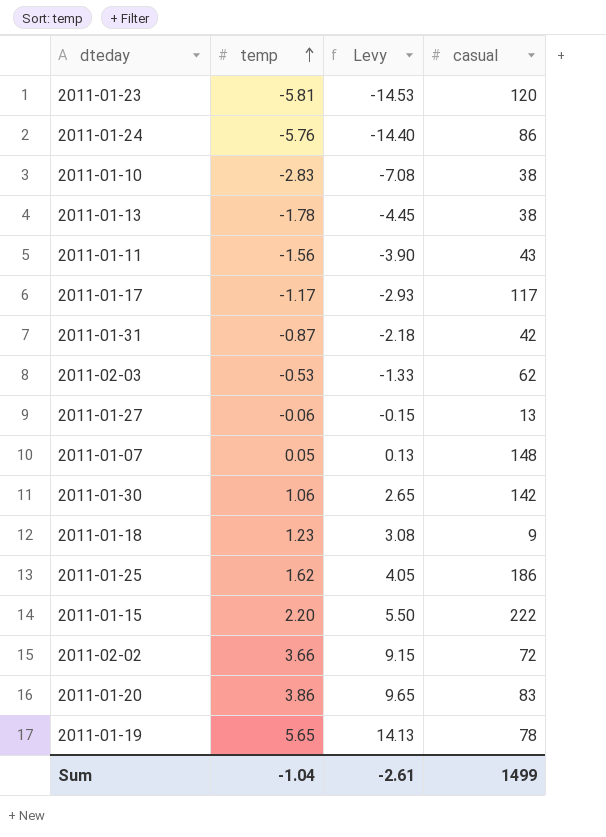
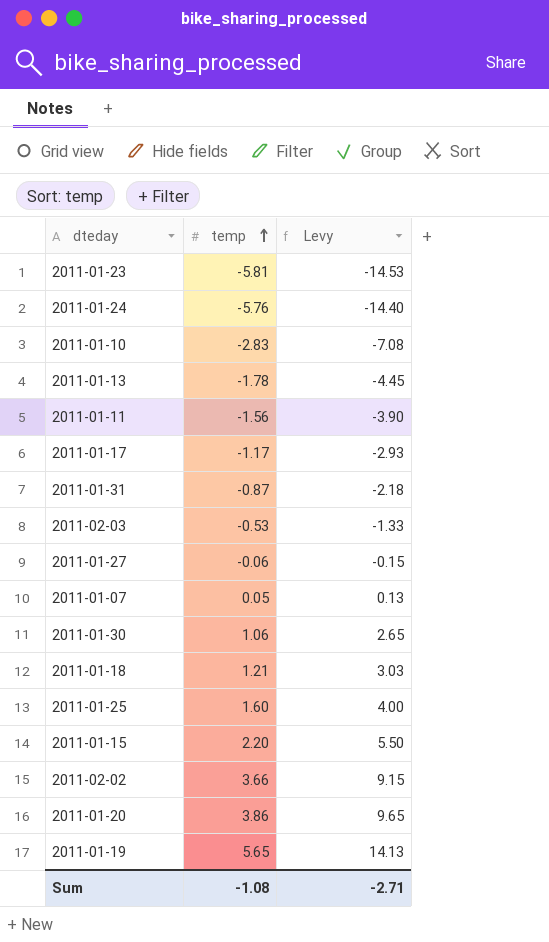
column casual | position: 4 -> none
2011-01-18 | temp: 1.23 -> 1.21
2011-01-18 | Levy: 3.08 -> 3.03
2011-01-25 | temp: 1.62 -> 1.60
2011-01-25 | Levy: 4.05 -> 4.00
Sum | temp: -1.04 -> -1.08
Sum | Levy: -2.61 -> -2.71

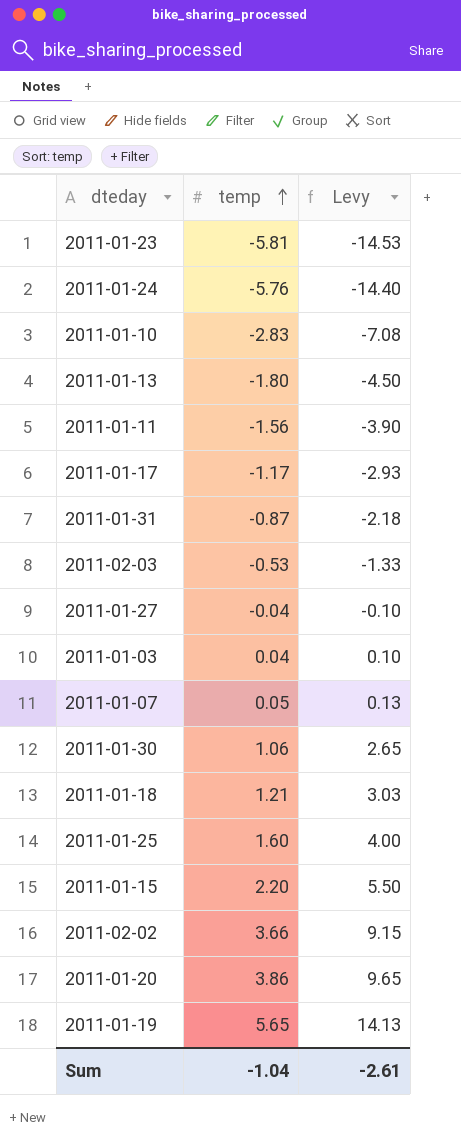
2011-01-13 | temp: -1.78 -> -1.80
2011-01-13 | Levy: -4.45 -> -4.50
2011-01-27 | temp: -0.06 -> -0.04
2011-01-27 | Levy: -0.15 -> -0.10
row 2011-01-03: none -> 0.04 | 0.10
Sum | temp: -1.08 -> -1.04
Sum | Levy: -2.71 -> -2.61

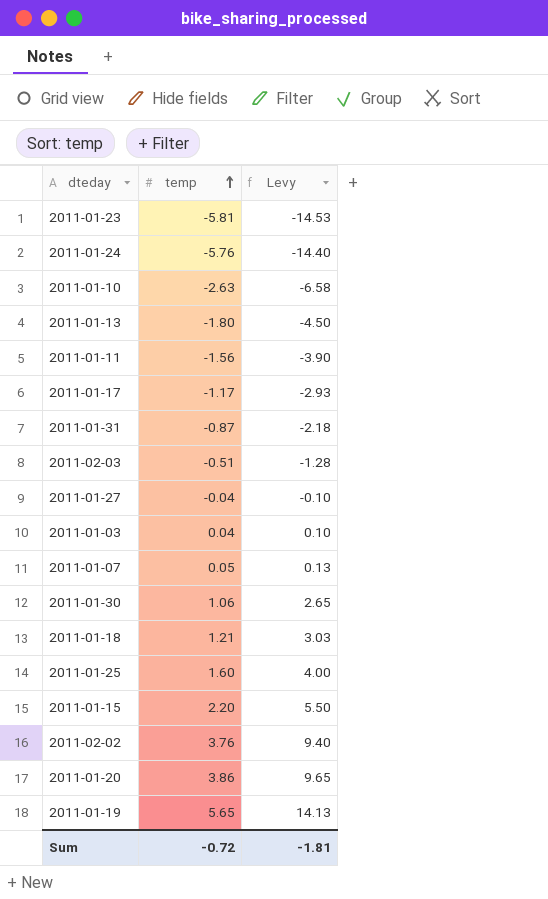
2011-01-10 | temp: -2.83 -> -2.63
2011-01-10 | Levy: -7.08 -> -6.58
2011-02-03 | temp: -0.53 -> -0.51
2011-02-03 | Levy: -1.33 -> -1.28
2011-02-02 | temp: 3.66 -> 3.76
2011-02-02 | Levy: 9.15 -> 9.40
Sum | temp: -1.04 -> -0.72
Sum | Levy: -2.61 -> -1.81

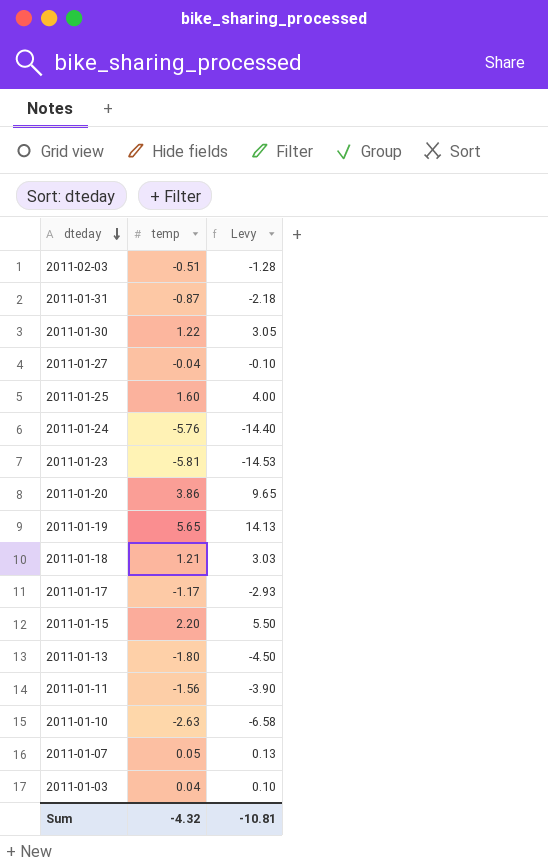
row order: temp ascending -> dteday descending
row 2011-02-02: 3.76 | 9.40 -> none
2011-01-30 | temp: 1.06 -> 1.22
2011-01-30 | Levy: 2.65 -> 3.05
Sum | temp: -0.72 -> -4.32
Sum | Levy: -1.81 -> -10.81

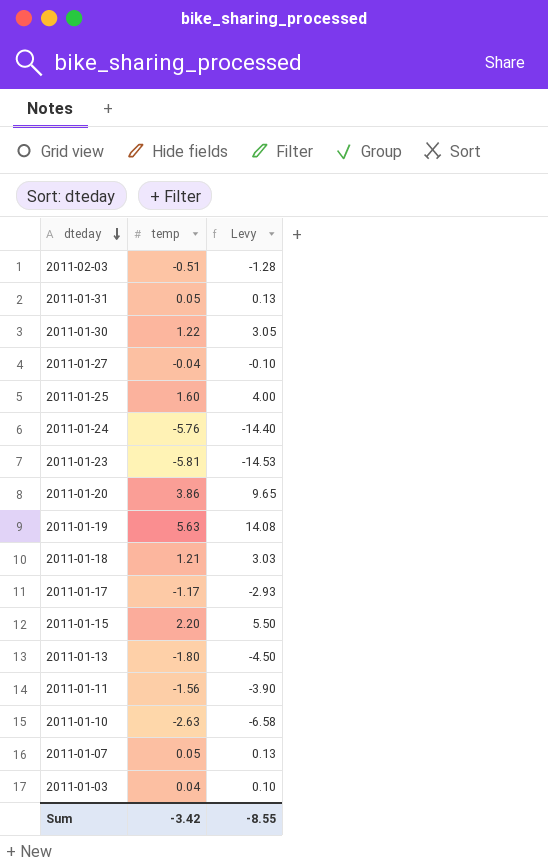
2011-01-31 | temp: -0.87 -> 0.05
2011-01-31 | Levy: -2.18 -> 0.13
2011-01-19 | temp: 5.65 -> 5.63
2011-01-19 | Levy: 14.13 -> 14.08
Sum | temp: -4.32 -> -3.42
Sum | Levy: -10.81 -> -8.55

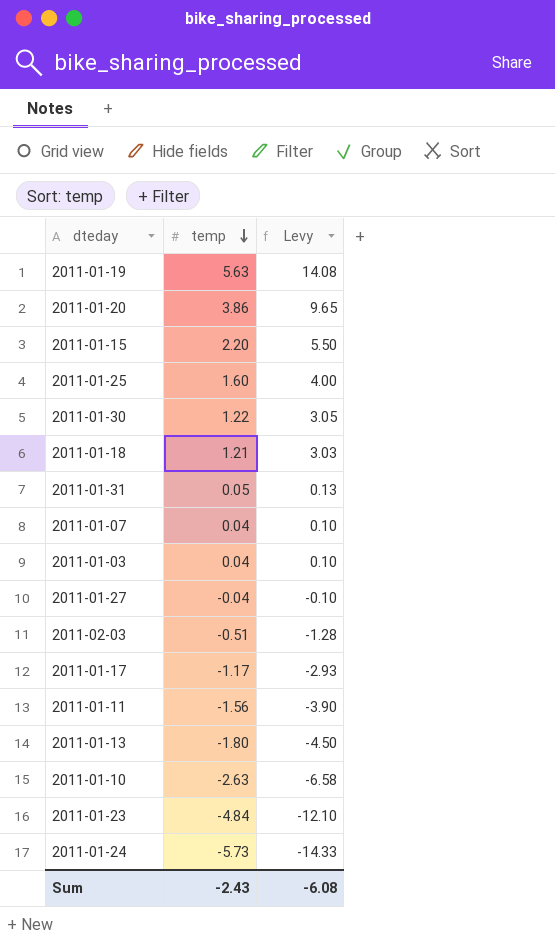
row order: dteday descending -> temp descending
2011-01-07 | temp: 0.05 -> 0.04
2011-01-07 | Levy: 0.13 -> 0.10
2011-01-23 | temp: -5.81 -> -4.84
2011-01-23 | Levy: -14.53 -> -12.10
2011-01-24 | temp: -5.76 -> -5.73
2011-01-24 | Levy: -14.40 -> -14.33
Sum | temp: -3.42 -> -2.43
Sum | Levy: -8.55 -> -6.08

